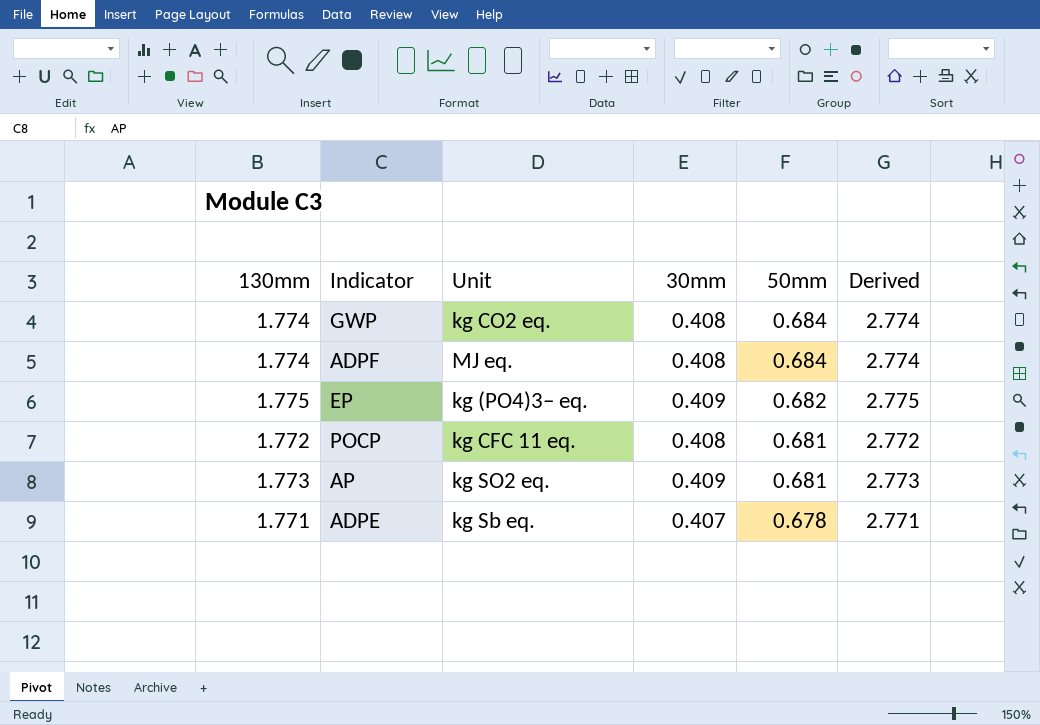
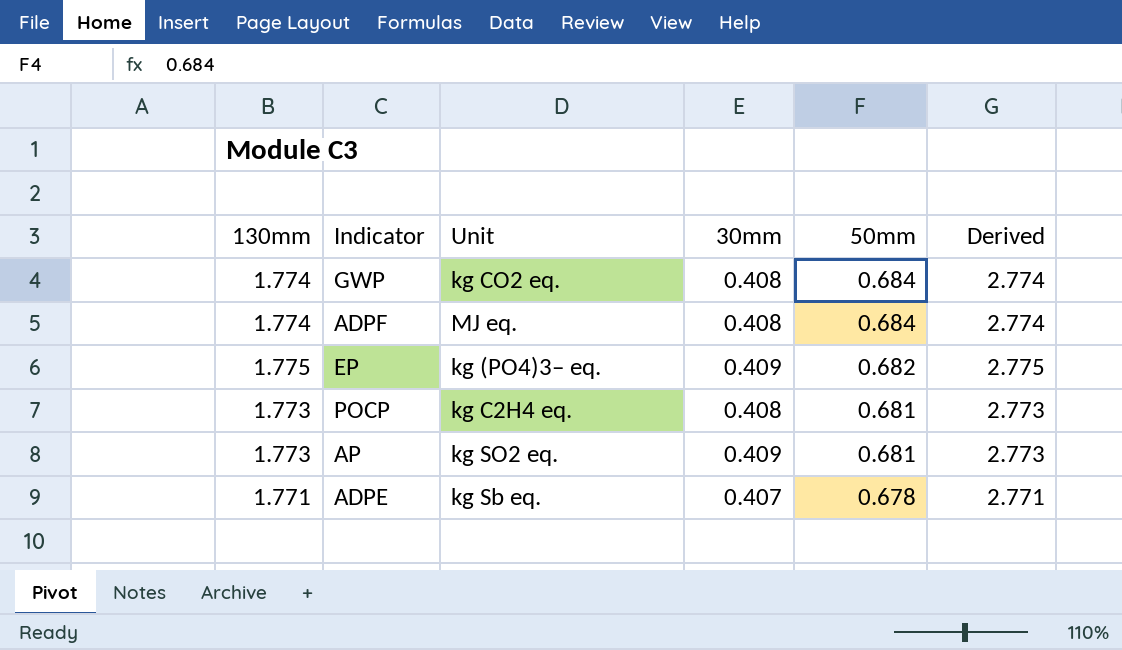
POCP | 130mm: 1.772 -> 1.773
POCP | Unit: kg CFC 11 eq. -> kg C2H4 eq.
POCP | Derived: 2.772 -> 2.773

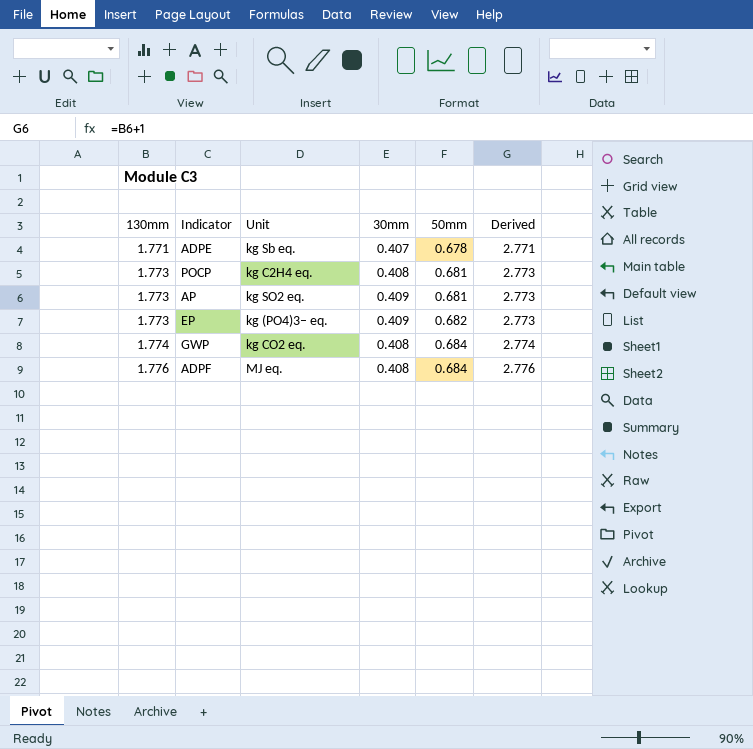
row order: 50mm descending -> 130mm ascending
EP | 130mm: 1.775 -> 1.773
EP | Derived: 2.775 -> 2.773
ADPF | 130mm: 1.774 -> 1.776
ADPF | Derived: 2.774 -> 2.776

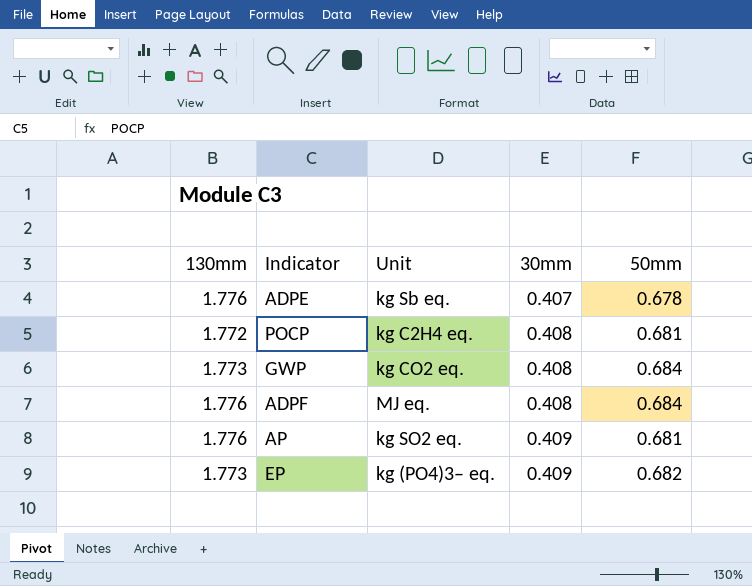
row order: 130mm ascending -> 30mm ascending
column Derived | formula: [130mm] + 1 -> none
ADPE | 130mm: 1.771 -> 1.776
POCP | 130mm: 1.773 -> 1.772
GWP | 130mm: 1.774 -> 1.773
AP | 130mm: 1.773 -> 1.776

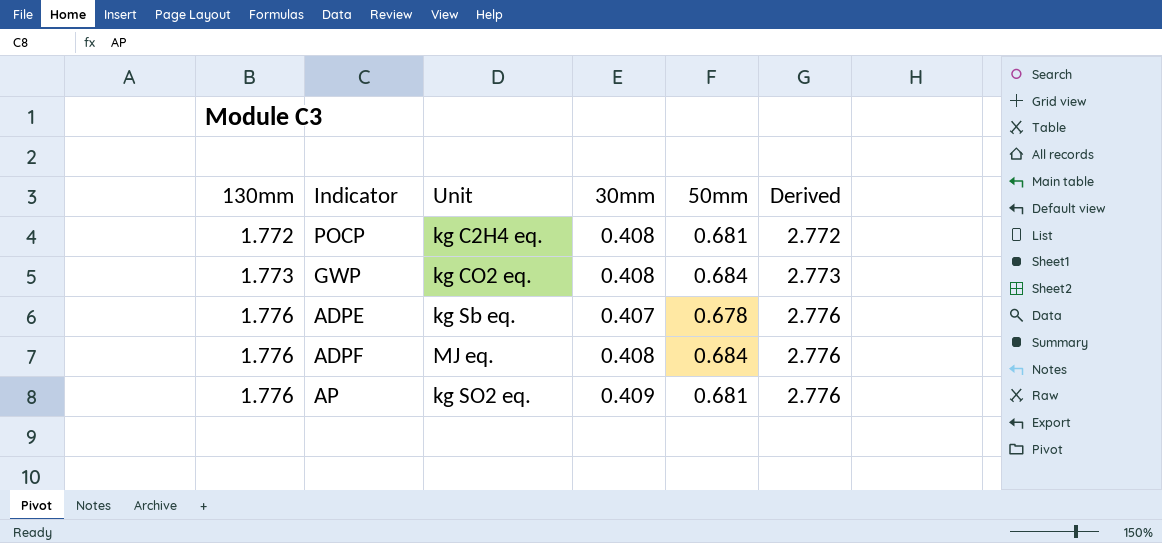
row order: 30mm ascending -> 130mm ascending
column Derived | formula: none -> [130mm] + 1
row EP: 1.773 | kg (PO4)3– eq. | 0.409 | 0.682 -> none

